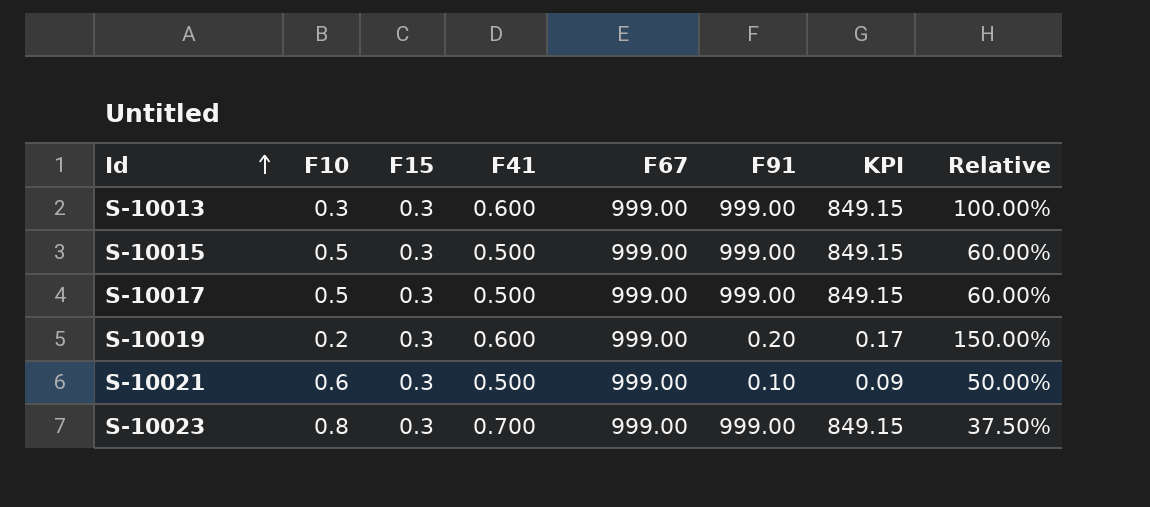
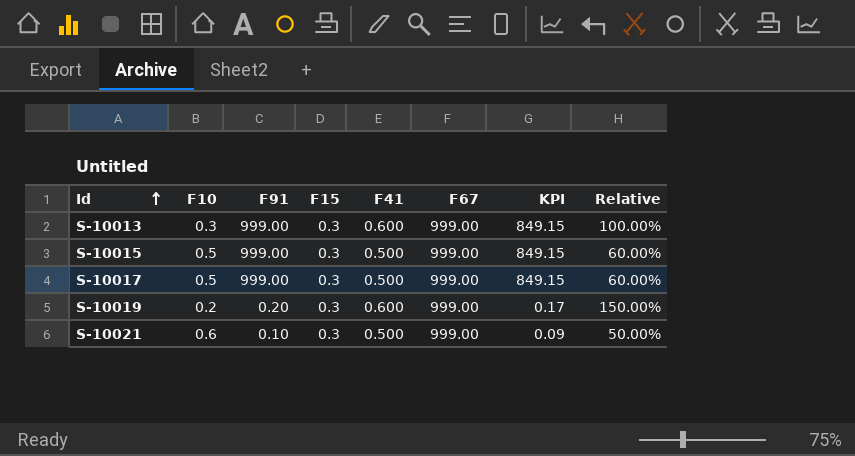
column F91 | position: 6 -> 3
row S-10023: 0.8 | 0.3 | 0.700 | 999.00 | 999.00 | 849.15 | 37.50% -> none

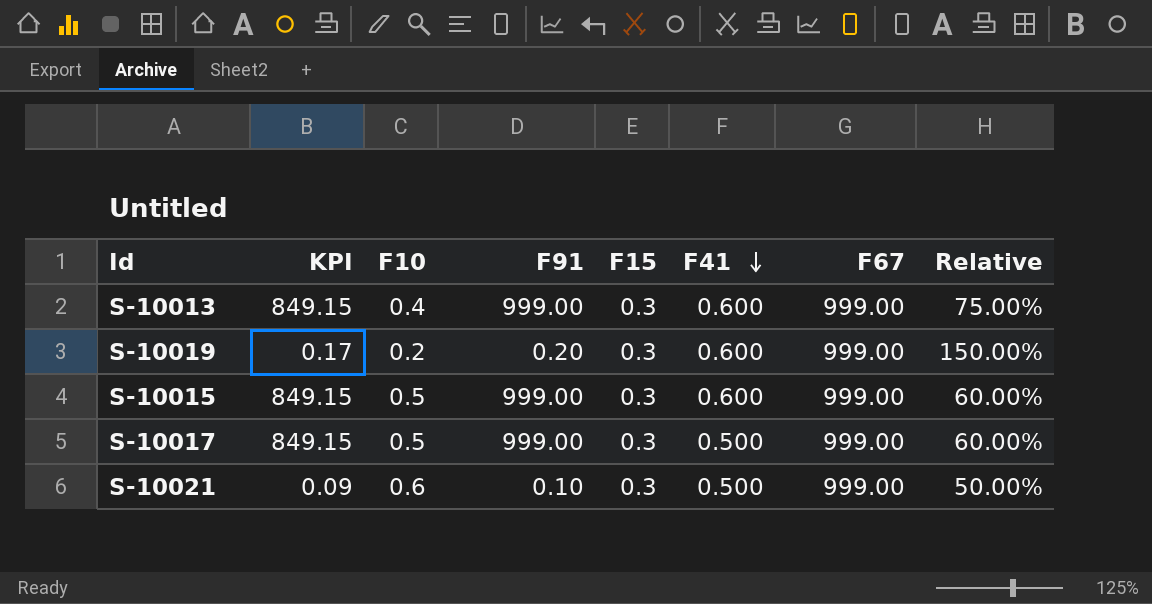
row order: Id ascending -> F41 descending
column KPI | position: 7 -> 2
S-10013 | F10: 0.3 -> 0.4
S-10013 | Relative: 100.00% -> 75.00%
S-10015 | F41: 0.500 -> 0.600

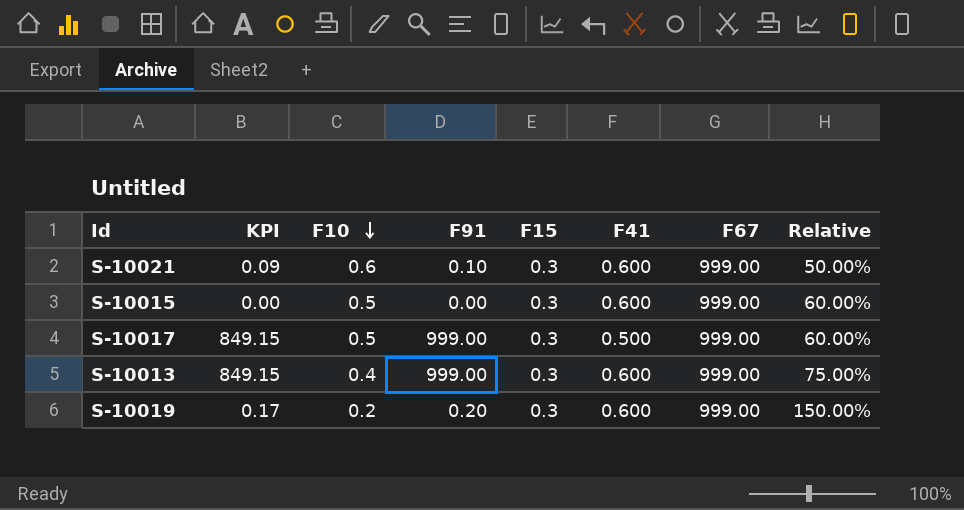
row order: F41 descending -> F10 descending
S-10021 | F41: 0.500 -> 0.600
S-10015 | KPI: 849.15 -> 0.00
S-10015 | F91: 999.00 -> 0.00

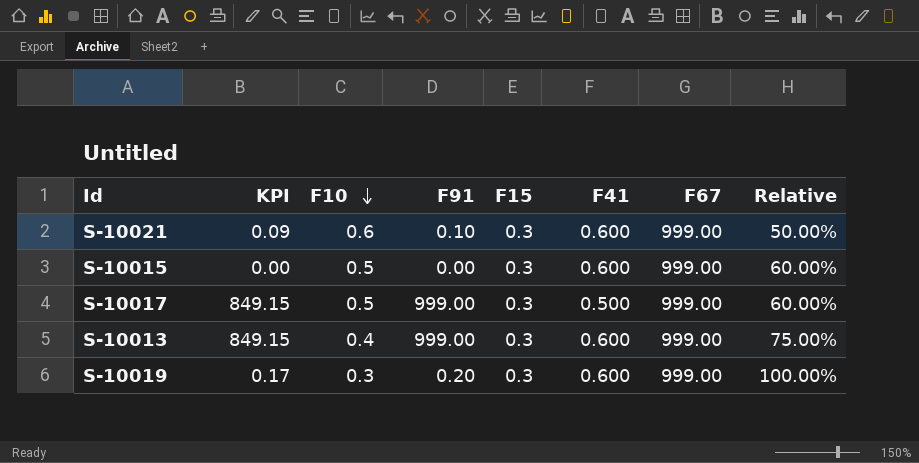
S-10019 | F10: 0.2 -> 0.3
S-10019 | Relative: 150.00% -> 100.00%

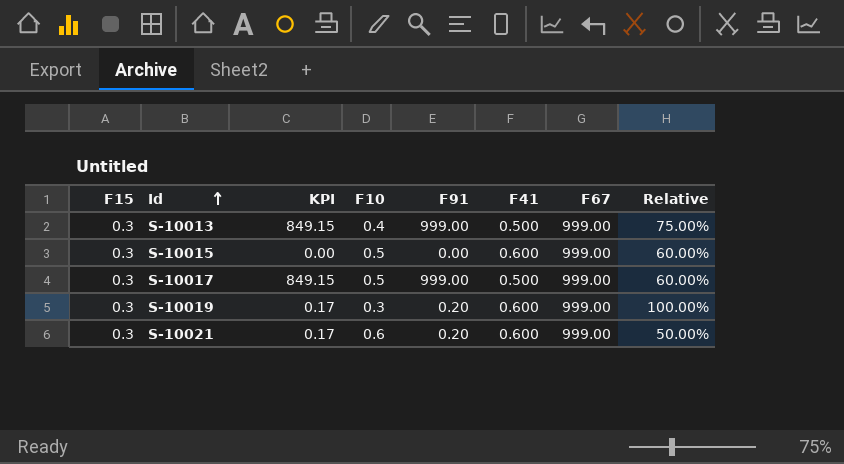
row order: F10 descending -> Id ascending
column F15 | position: 5 -> 1
S-10013 | F41: 0.600 -> 0.500
S-10021 | KPI: 0.09 -> 0.17
S-10021 | F91: 0.10 -> 0.20

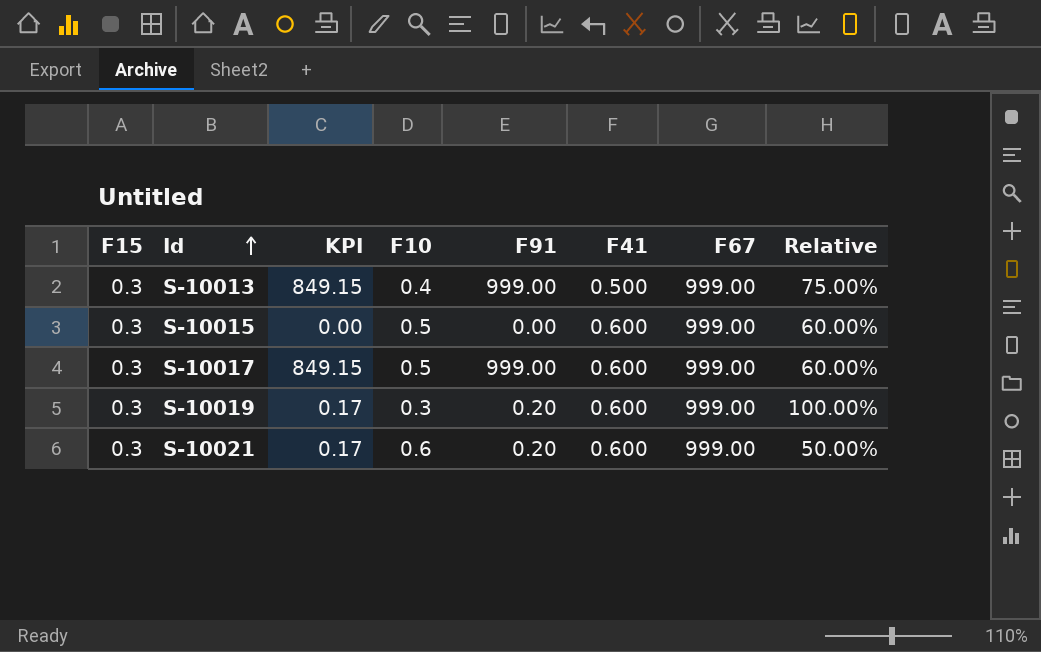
S-10017 | F41: 0.500 -> 0.600

